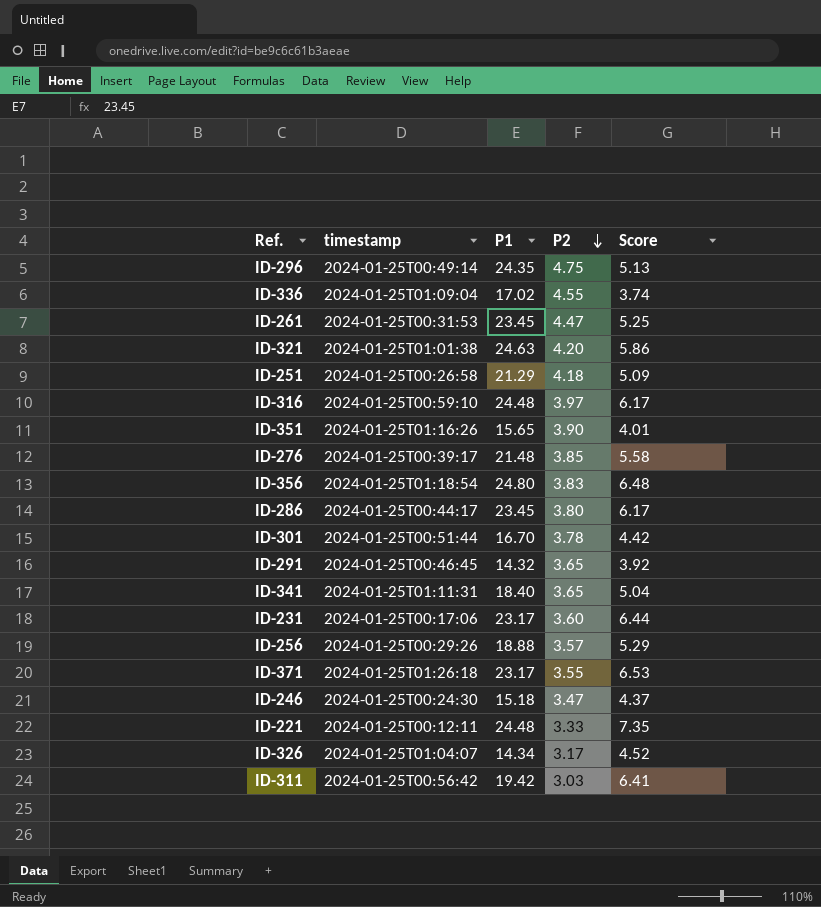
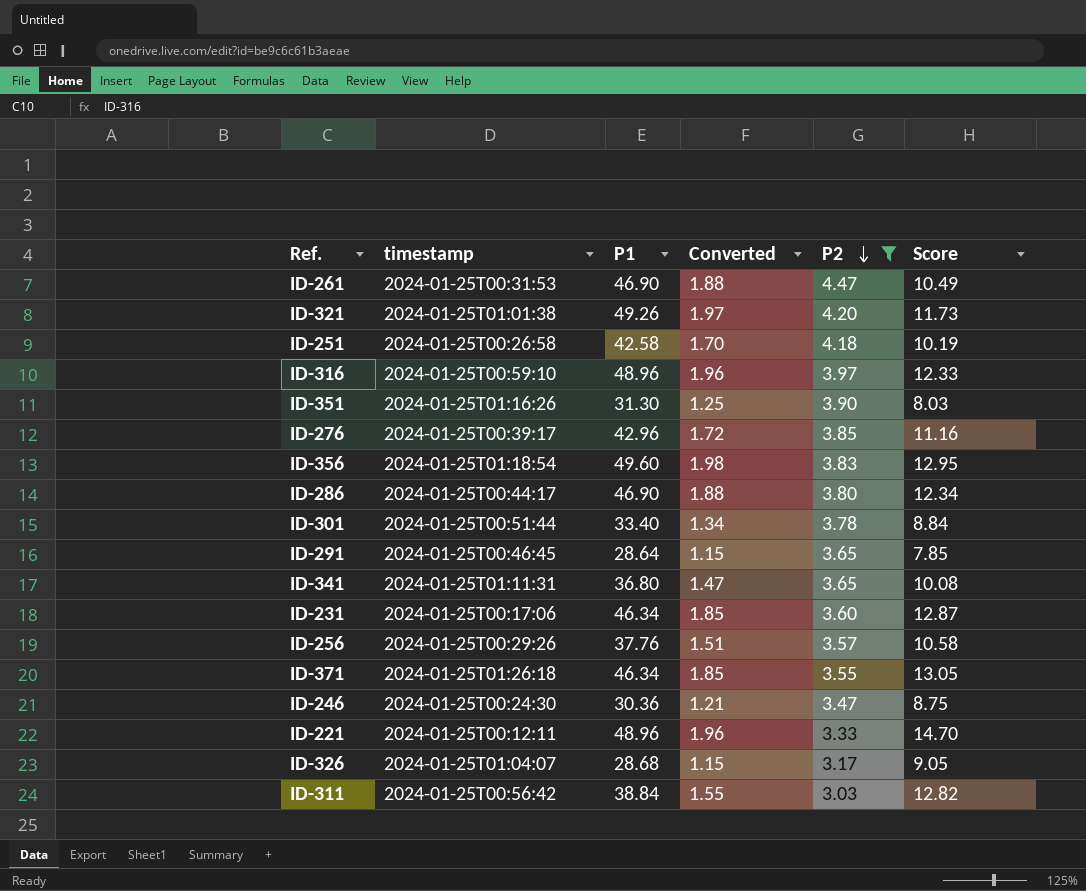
filter: none -> P2 <= 4.47
column Converted | formula: none -> [P1] * 0.04
ID-261 | P1: 23.45 -> 46.90
ID-261 | Score: 5.25 -> 10.49
ID-321 | P1: 24.63 -> 49.26
ID-321 | Score: 5.86 -> 11.73
ID-251 | P1: 21.29 -> 42.58
ID-251 | Score: 5.09 -> 10.19
ID-316 | P1: 24.48 -> 48.96
ID-316 | Score: 6.17 -> 12.33
ID-351 | P1: 15.65 -> 31.30
ID-351 | Score: 4.01 -> 8.03
ID-276 | P1: 21.48 -> 42.96
ID-276 | Score: 5.58 -> 11.16
ID-356 | P1: 24.80 -> 49.60
ID-356 | Score: 6.48 -> 12.95
ID-286 | P1: 23.45 -> 46.90
ID-286 | Score: 6.17 -> 12.34
ID-301 | P1: 16.70 -> 33.40
ID-301 | Score: 4.42 -> 8.84
ID-291 | P1: 14.32 -> 28.64
ID-291 | Score: 3.92 -> 7.85
ID-341 | P1: 18.40 -> 36.80
ID-341 | Score: 5.04 -> 10.08
ID-231 | P1: 23.17 -> 46.34
ID-231 | Score: 6.44 -> 12.87
ID-256 | P1: 18.88 -> 37.76
ID-256 | Score: 5.29 -> 10.58
ID-371 | P1: 23.17 -> 46.34
ID-371 | Score: 6.53 -> 13.05
ID-246 | P1: 15.18 -> 30.36
ID-246 | Score: 4.37 -> 8.75
ID-221 | P1: 24.48 -> 48.96
ID-221 | Score: 7.35 -> 14.70
ID-326 | P1: 14.34 -> 28.68
ID-326 | Score: 4.52 -> 9.05
ID-311 | P1: 19.42 -> 38.84
ID-311 | Score: 6.41 -> 12.82

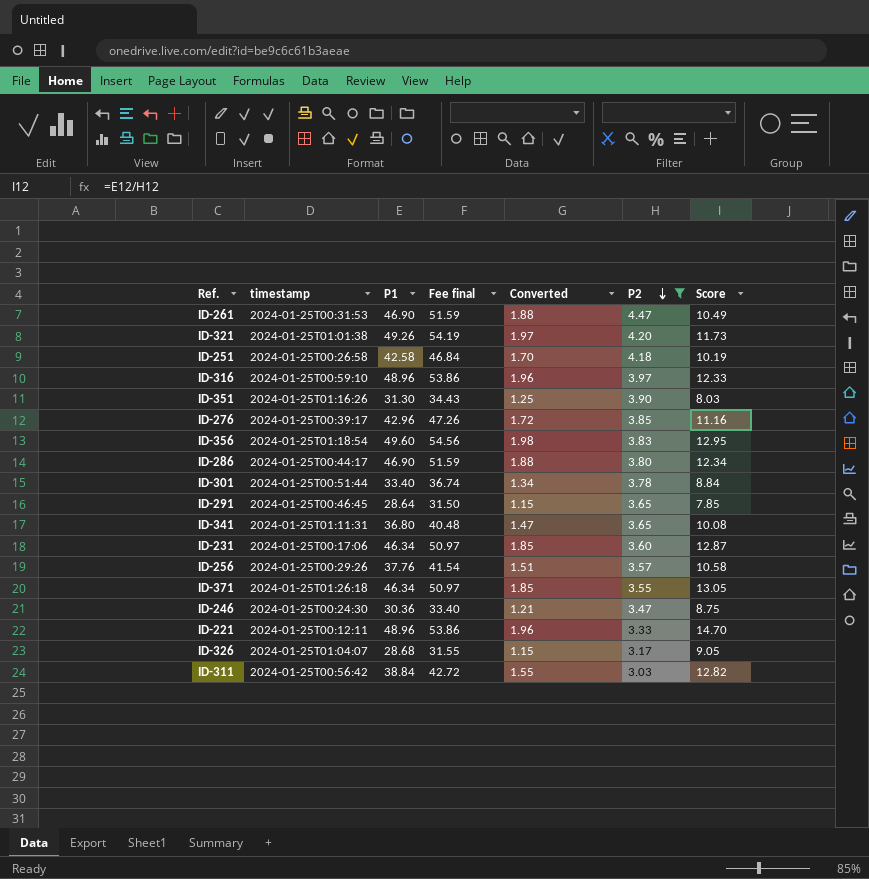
column Fee final | formula: none -> [P1] * 1.1

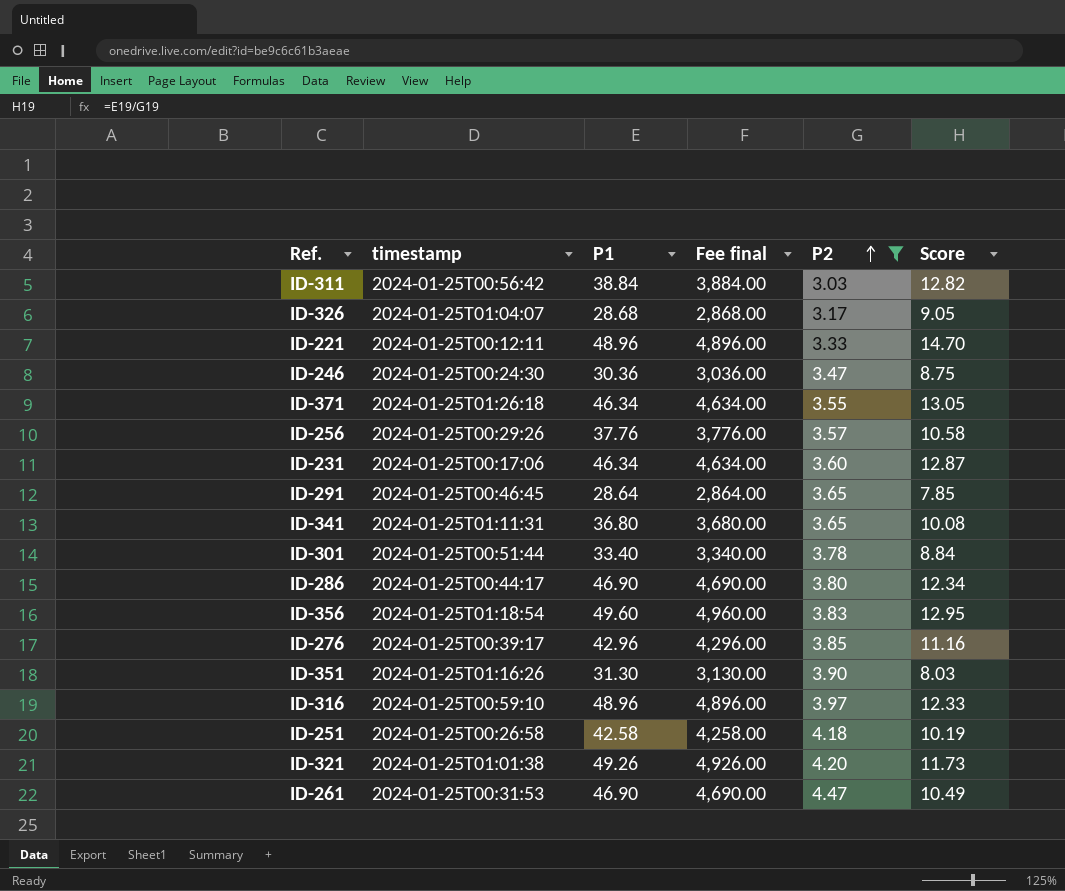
row order: P2 descending -> P2 ascending
column Converted | formula: [P1] * 0.04 -> none
column Fee final | formula: [P1] * 1.1 -> [P1] * 100

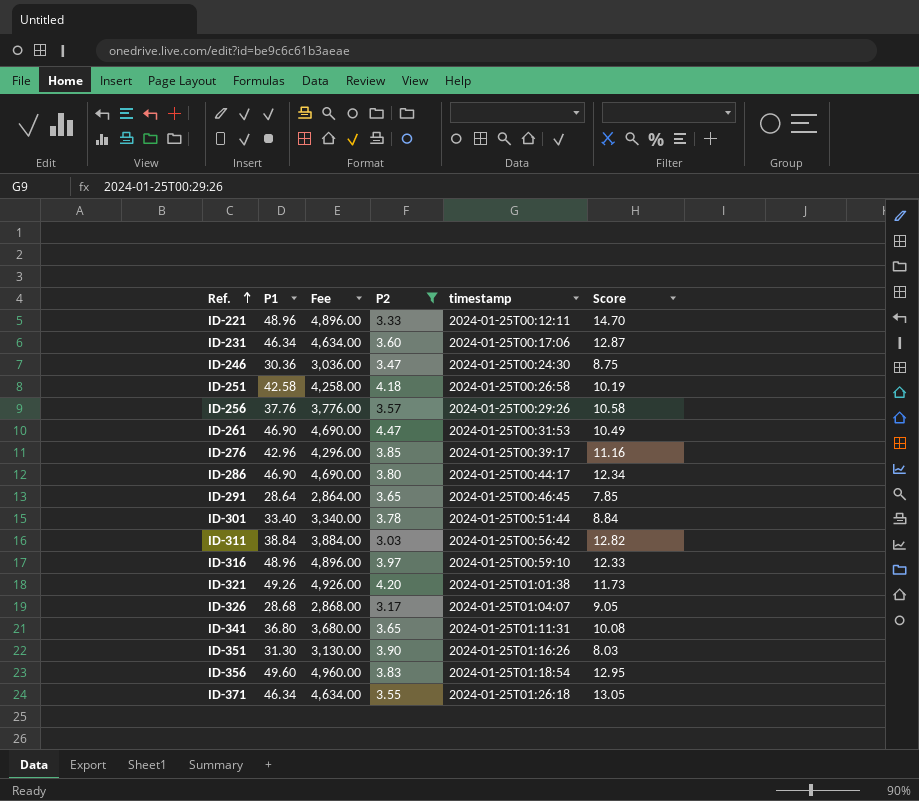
row order: P2 ascending -> Ref. ascending
column name: Fee final -> Fee
column timestamp | position: 2 -> 5

